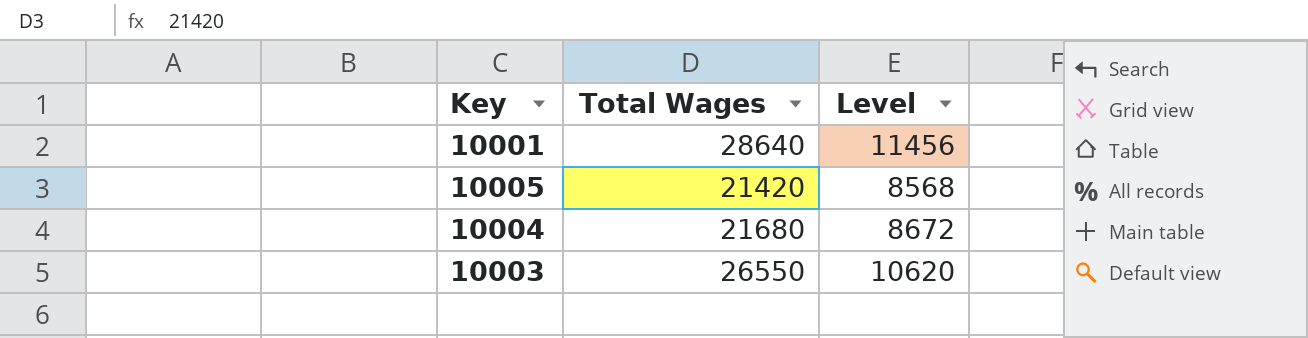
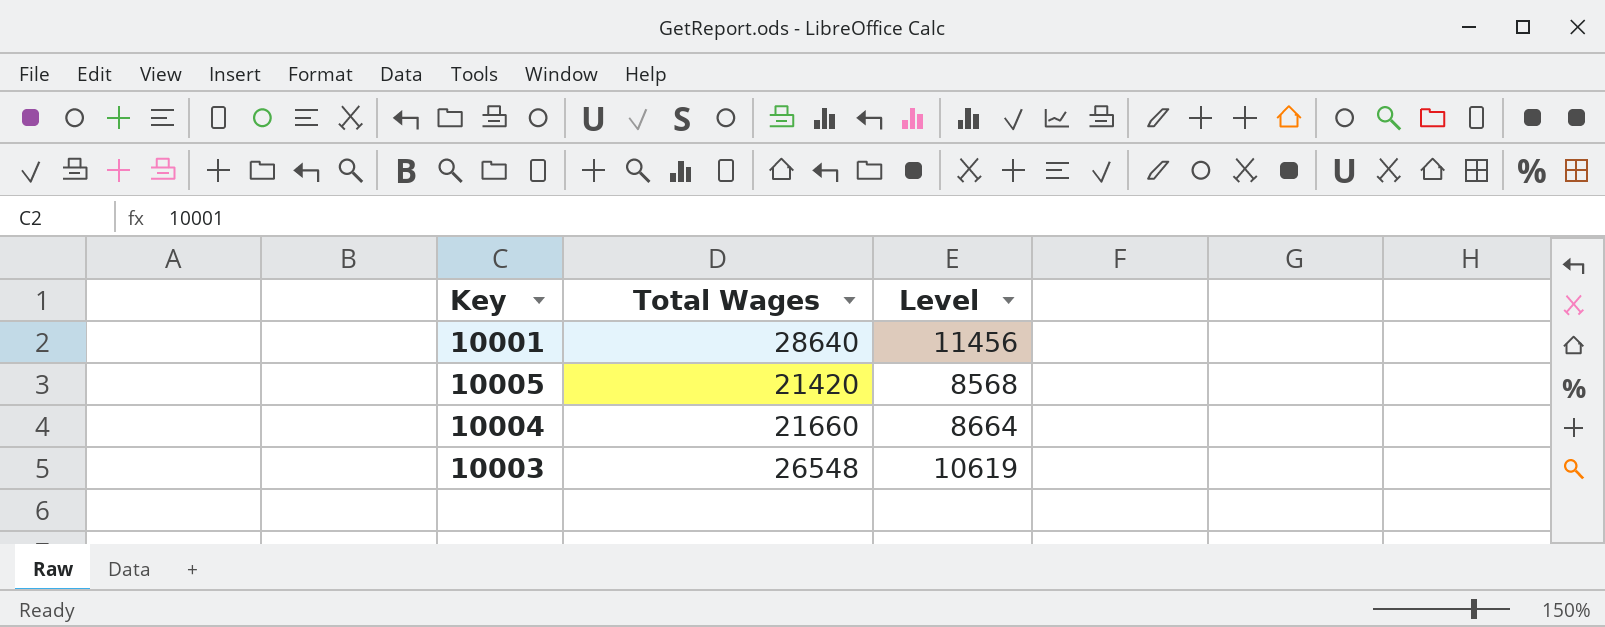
10004 | Total Wages: 21680 -> 21660
10004 | Level: 8672 -> 8664
10003 | Total Wages: 26550 -> 26548
10003 | Level: 10620 -> 10619

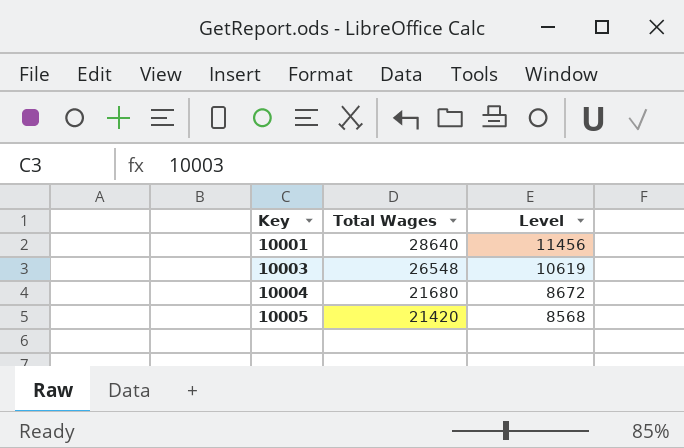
row order: none -> Key ascending
10004 | Total Wages: 21660 -> 21680
10004 | Level: 8664 -> 8672

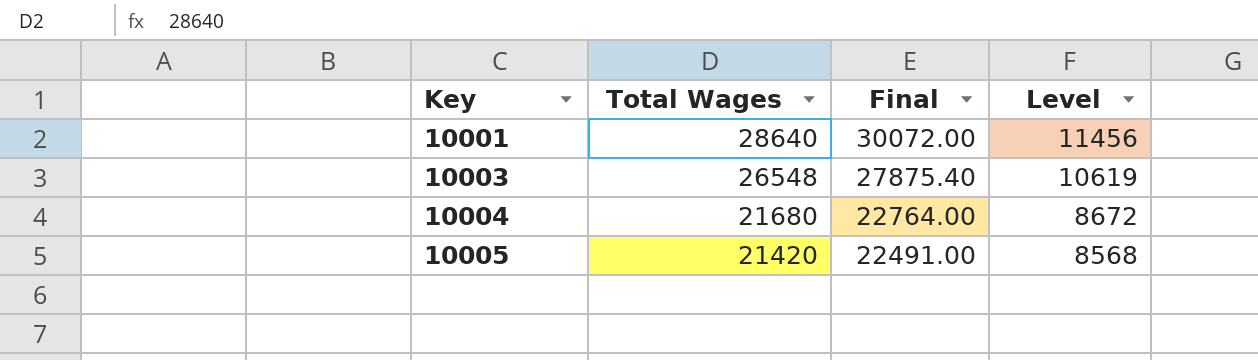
column Final | formula: none -> [Total Wages] * 1.05

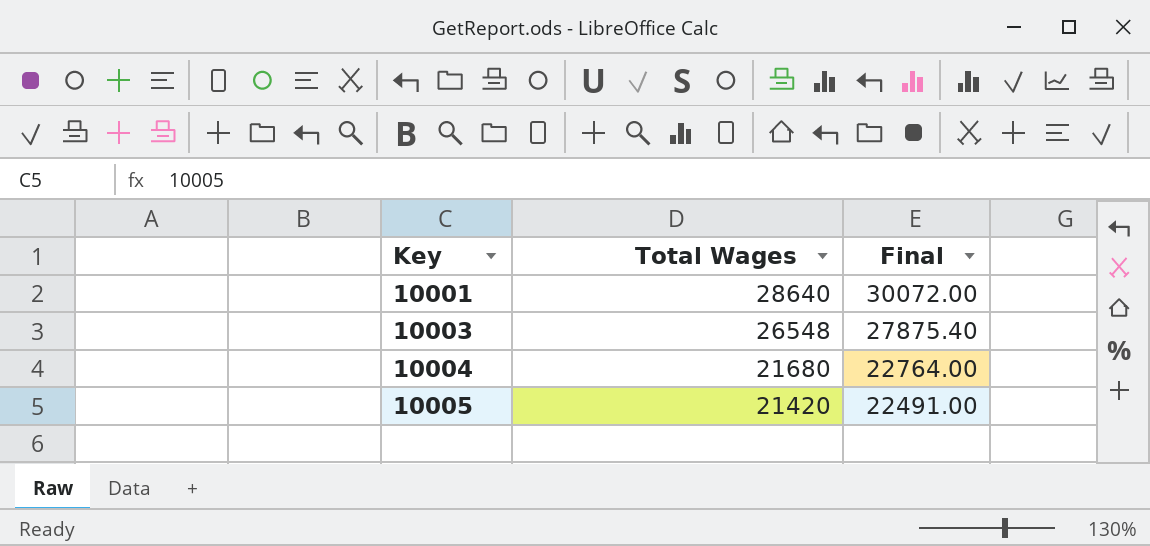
column Level | formula: [Total Wages] * 0.4 -> none

